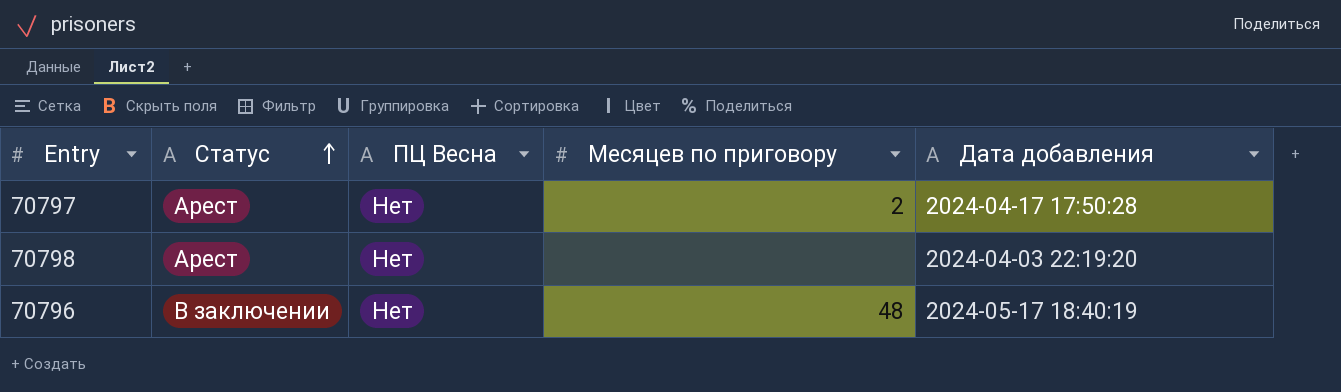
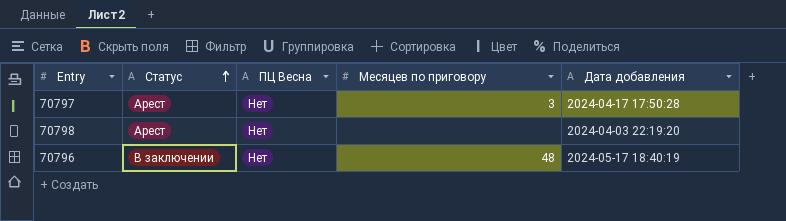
70797 | Месяцев по приговору: 2 -> 3

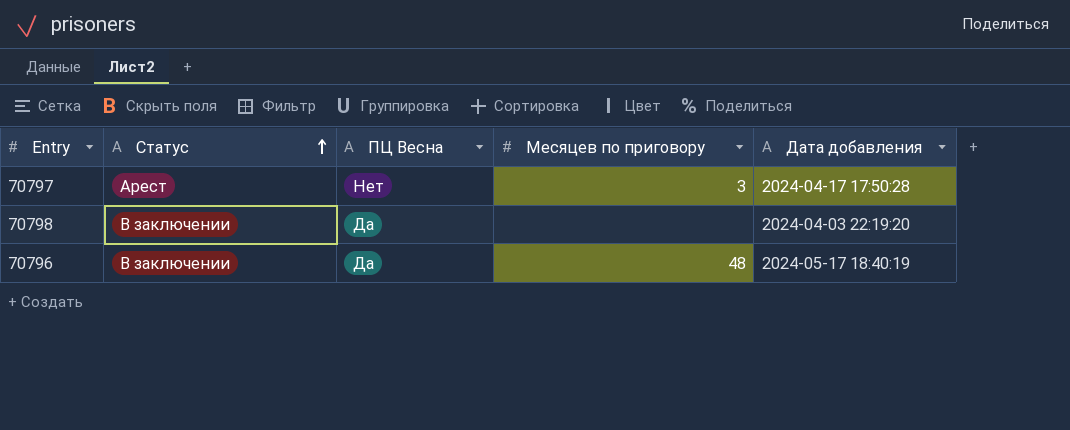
70798 | Статус: Арест -> В заключении
70798 | ПЦ Весна: Нет -> Да
70796 | ПЦ Весна: Нет -> Да

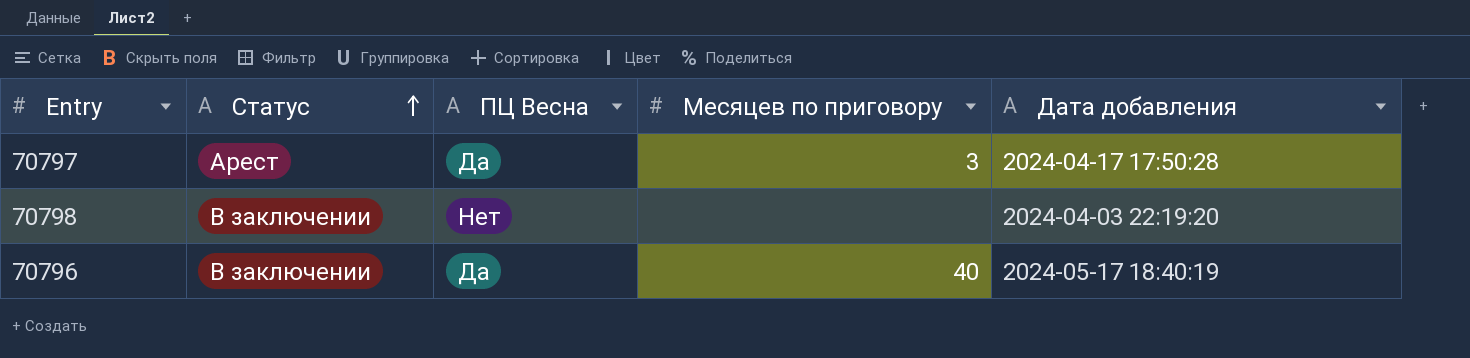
70797 | ПЦ Весна: Нет -> Да
70798 | ПЦ Весна: Да -> Нет
70796 | Месяцев по приговору: 48 -> 40

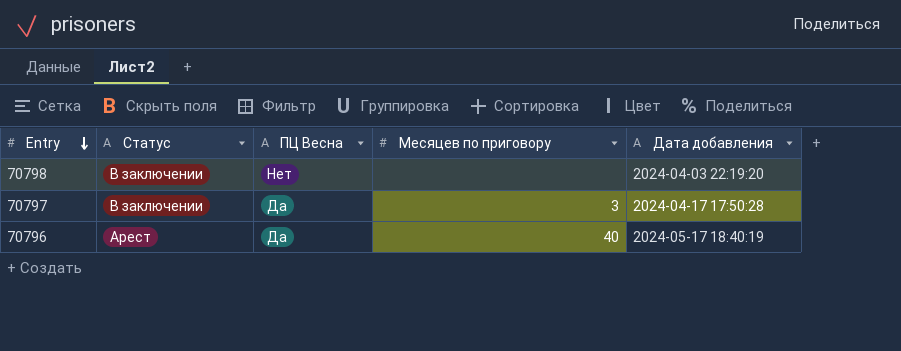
row order: Статус ascending -> Entry descending
70797 | Статус: Арест -> В заключении
70796 | Статус: В заключении -> Арест

